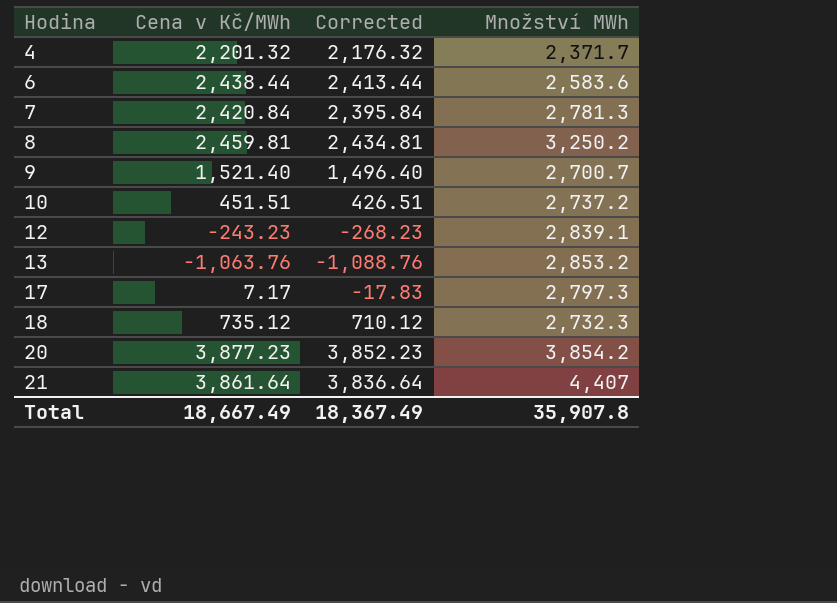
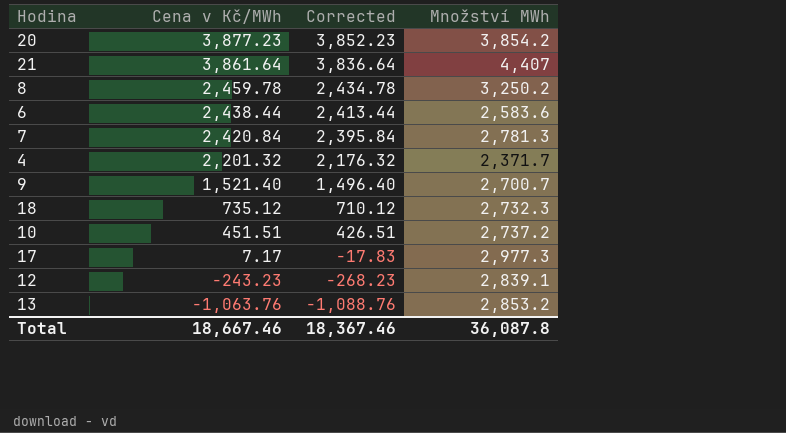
row order: Hodina ascending -> Cena v Kč/MWh descending
8 | Cena v Kč/MWh: 2,459.81 -> 2,459.78
8 | Corrected: 2,434.81 -> 2,434.78
17 | Množství MWh: 2,797.3 -> 2,977.3
Total | Cena v Kč/MWh: 18,667.49 -> 18,667.46
Total | Corrected: 18,367.49 -> 18,367.46
Total | Množství MWh: 35,907.8 -> 36,087.8

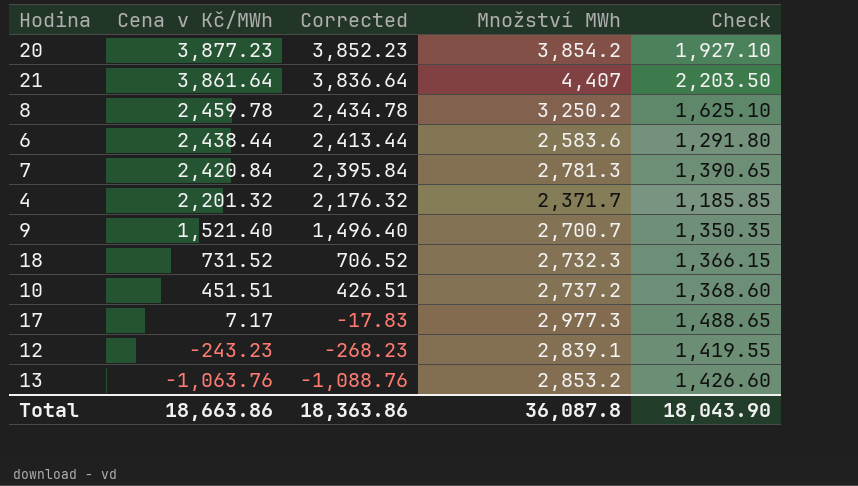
column Check | formula: none -> [Množství MWh] * 0.5
18 | Cena v Kč/MWh: 735.12 -> 731.52
18 | Corrected: 710.12 -> 706.52
Total | Cena v Kč/MWh: 18,667.46 -> 18,663.86
Total | Corrected: 18,367.46 -> 18,363.86

